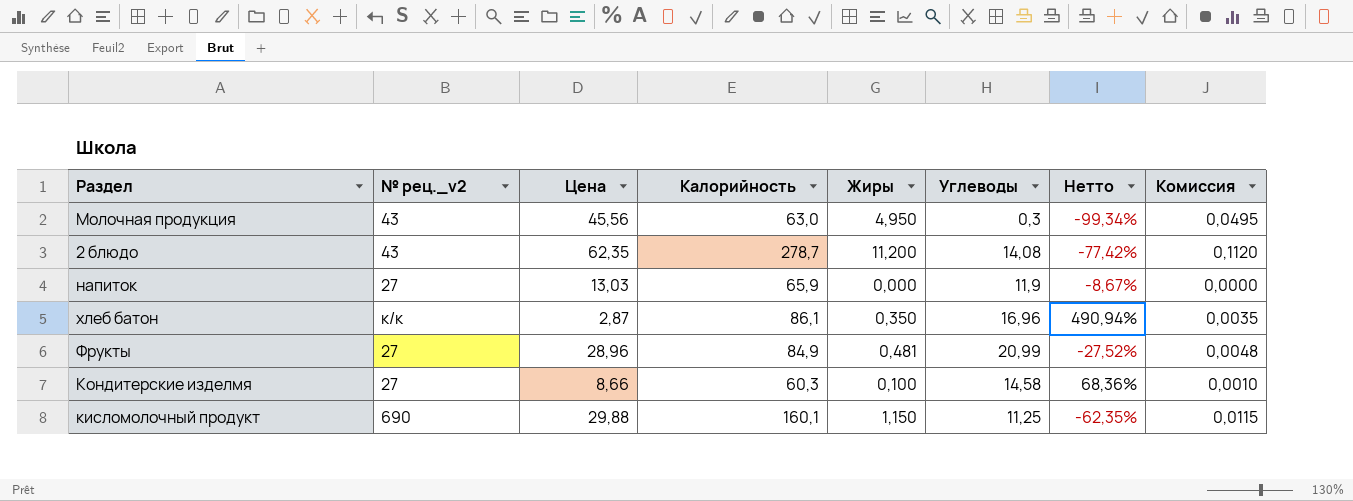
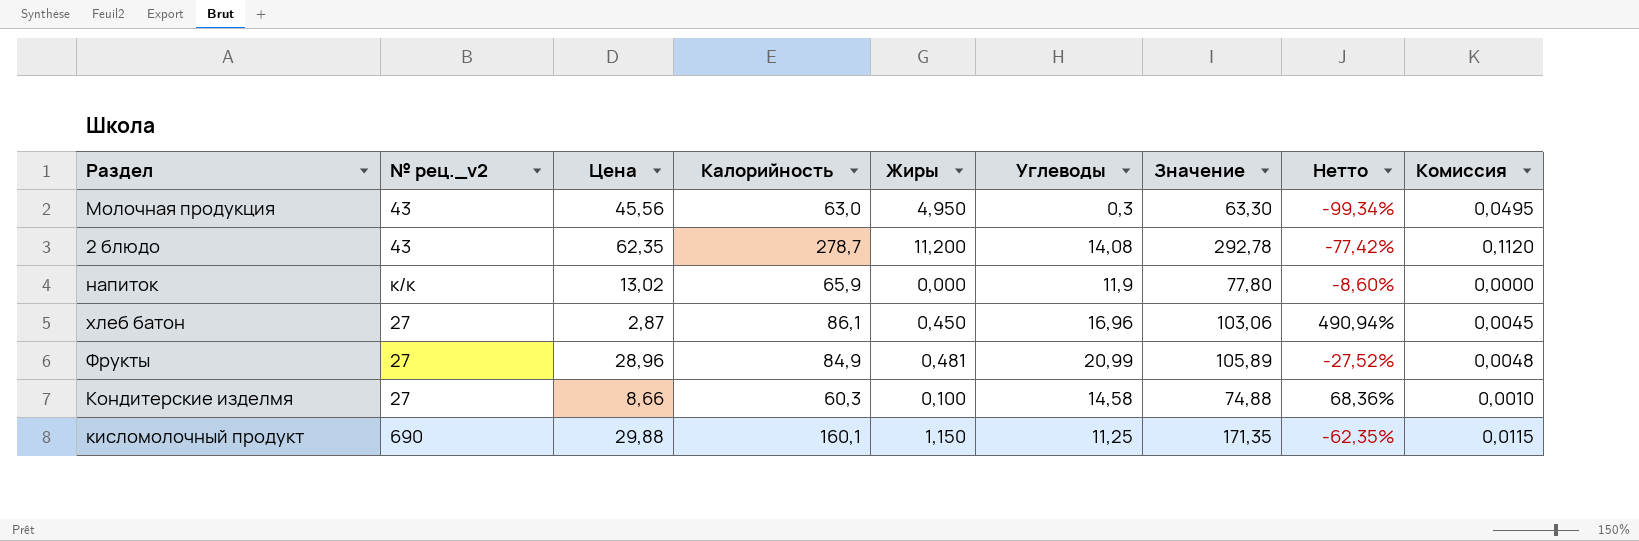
column Значение | formula: none -> [Калорийность] + [Углеводы]
напиток | № рец._v2: 27 -> к/к
напиток | Цена: 13,03 -> 13,02
напиток | Нетто: -8,67% -> -8,60%
хлеб батон | № рец._v2: к/к -> 27
хлеб батон | Жиры: 0,350 -> 0,450
хлеб батон | Комиссия: 0,0035 -> 0,0045

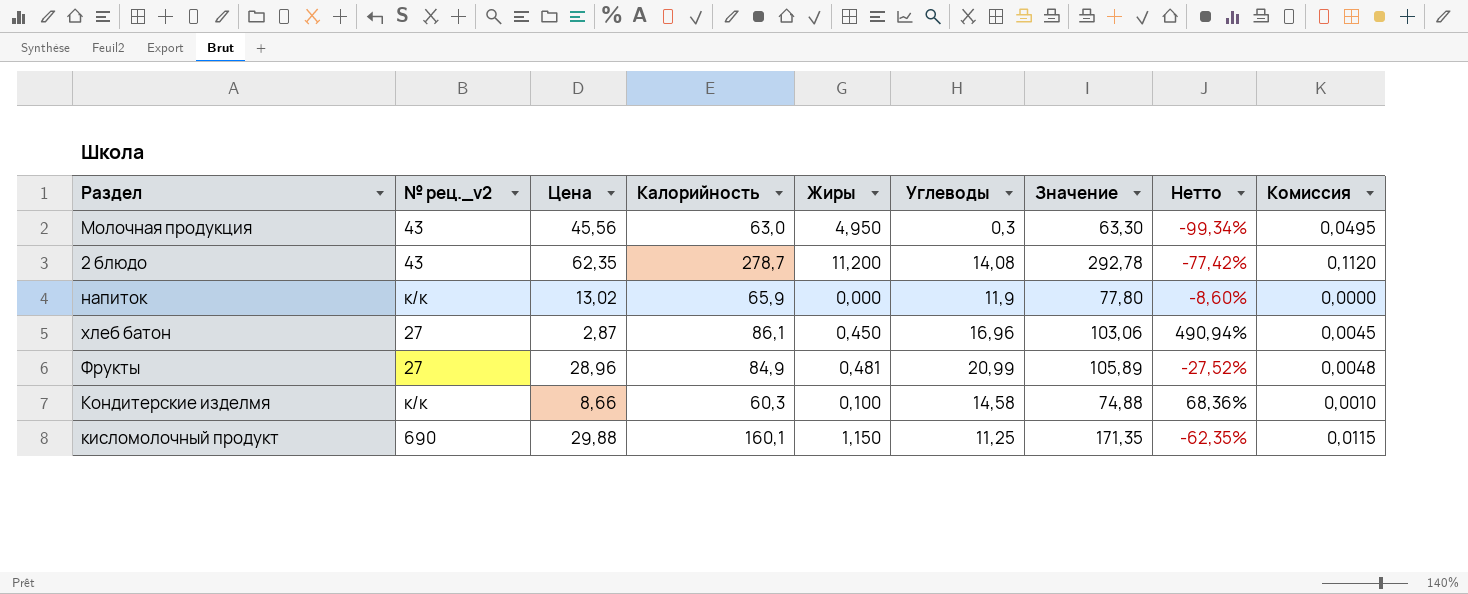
Кондитерские изделмя | № рец._v2: 27 -> к/к

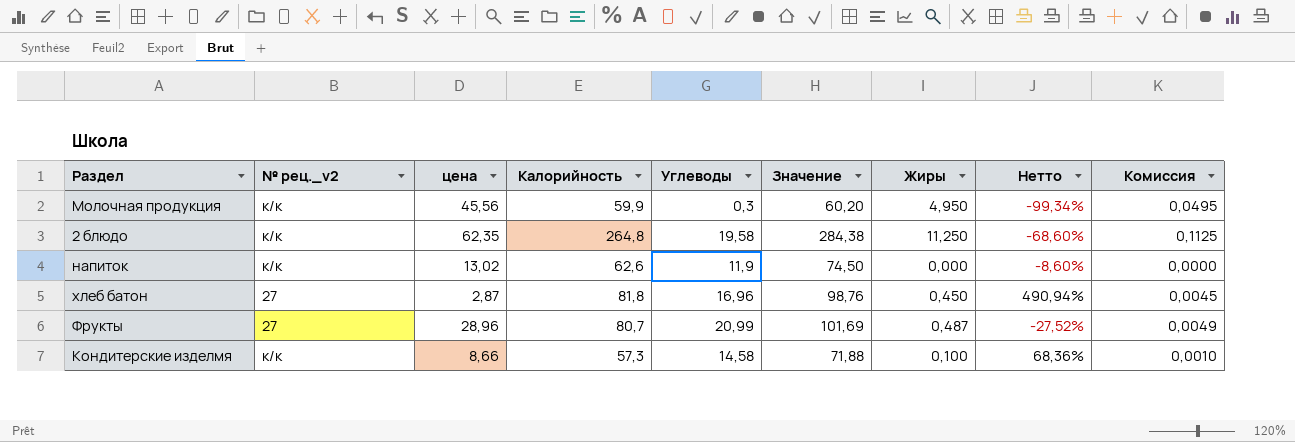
column name: Цена -> цена
column Жиры | position: 5 -> 7
row кисломолочный продукт: 690 | 29,88 | 160,1 | 1,150 | 11,25 | 171,35 | -62,35% | 0,0115 -> none
Молочная продукция | № рец._v2: 43 -> к/к
Молочная продукция | Калорийность: 63,0 -> 59,9
Молочная продукция | Значение: 63,30 -> 60,20
2 блюдо | № рец._v2: 43 -> к/к
2 блюдо | Калорийность: 278,7 -> 264,8
2 блюдо | Углеводы: 14,08 -> 19,58
2 блюдо | Значение: 292,78 -> 284,38
2 блюдо | Жиры: 11,200 -> 11,250
2 блюдо | Нетто: -77,42% -> -68,60%
2 блюдо | Комиссия: 0,1120 -> 0,1125
напиток | Калорийность: 65,9 -> 62,6
напиток | Значение: 77,80 -> 74,50
хлеб батон | Калорийность: 86,1 -> 81,8
хлеб батон | Значение: 103,06 -> 98,76
Фрукты | Калорийность: 84,9 -> 80,7
Фрукты | Значение: 105,89 -> 101,69
Фрукты | Жиры: 0,481 -> 0,487
Фрукты | Комиссия: 0,0048 -> 0,0049
Кондитерские изделмя | Калорийность: 60,3 -> 57,3
Кондитерские изделмя | Значение: 74,88 -> 71,88

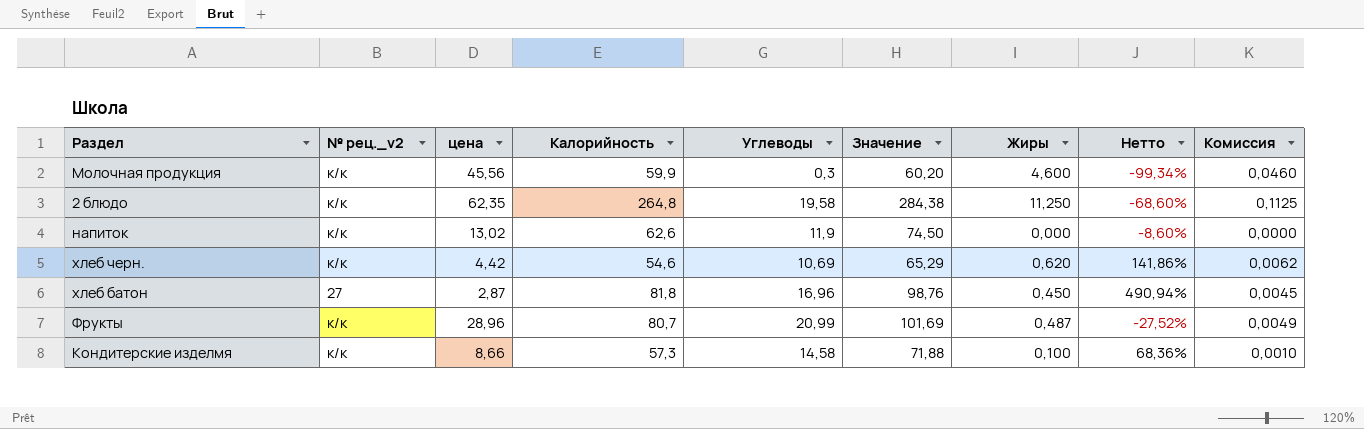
Молочная продукция | Жиры: 4,950 -> 4,600
Молочная продукция | Комиссия: 0,0495 -> 0,0460
row хлеб черн.: none -> к/к | 4,42 | 54,6 | 10,69 | 65,29 | 0,620 | 141,86% | 0,0062
Фрукты | № рец._v2: 27 -> к/к

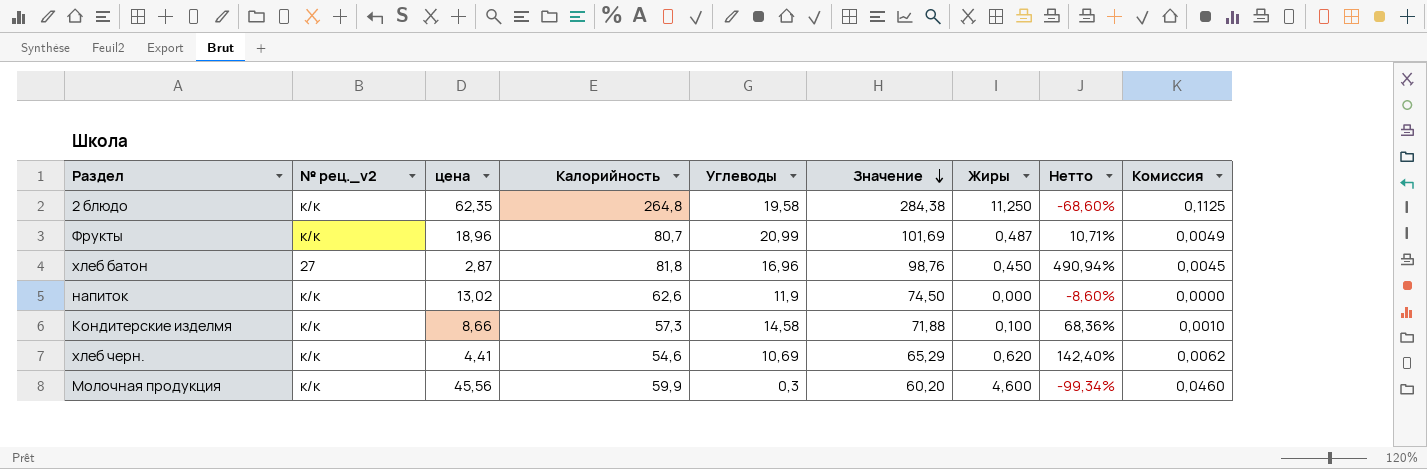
row order: none -> Значение descending
Фрукты | цена: 28,96 -> 18,96
Фрукты | Нетто: -27,52% -> 10,71%
хлеб черн. | цена: 4,42 -> 4,41
хлеб черн. | Нетто: 141,86% -> 142,40%

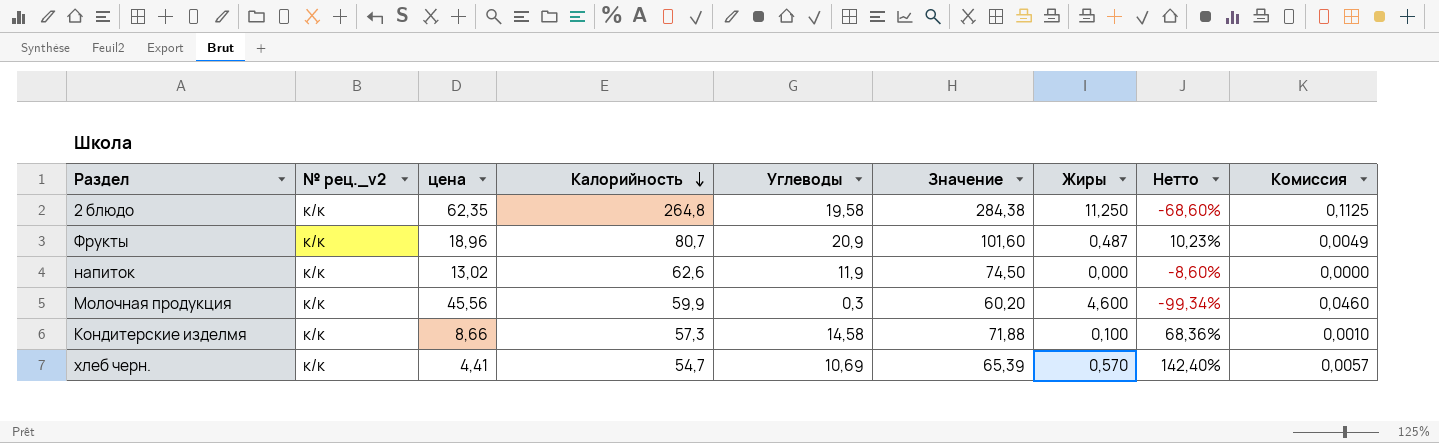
row order: Значение descending -> Калорийность descending
row хлеб батон: 27 | 2,87 | 81,8 | 16,96 | 98,76 | 0,450 | 490,94% | 0,0045 -> none
Фрукты | Углеводы: 20,99 -> 20,9
Фрукты | Значение: 101,69 -> 101,60
Фрукты | Нетто: 10,71% -> 10,23%
хлеб черн. | Калорийность: 54,6 -> 54,7
хлеб черн. | Значение: 65,29 -> 65,39
хлеб черн. | Жиры: 0,620 -> 0,570
хлеб черн. | Комиссия: 0,0062 -> 0,0057

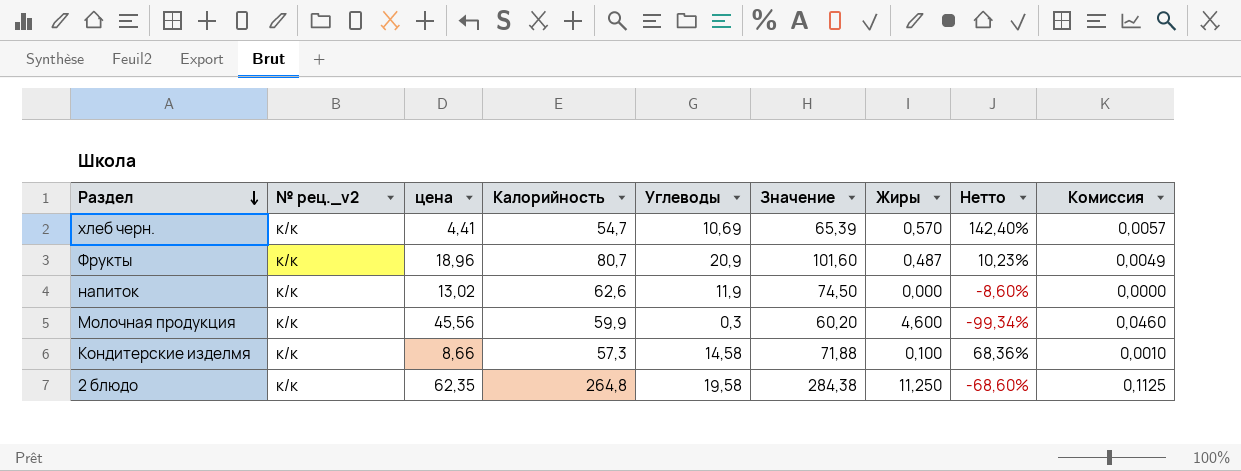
row order: Калорийность descending -> Раздел descending

